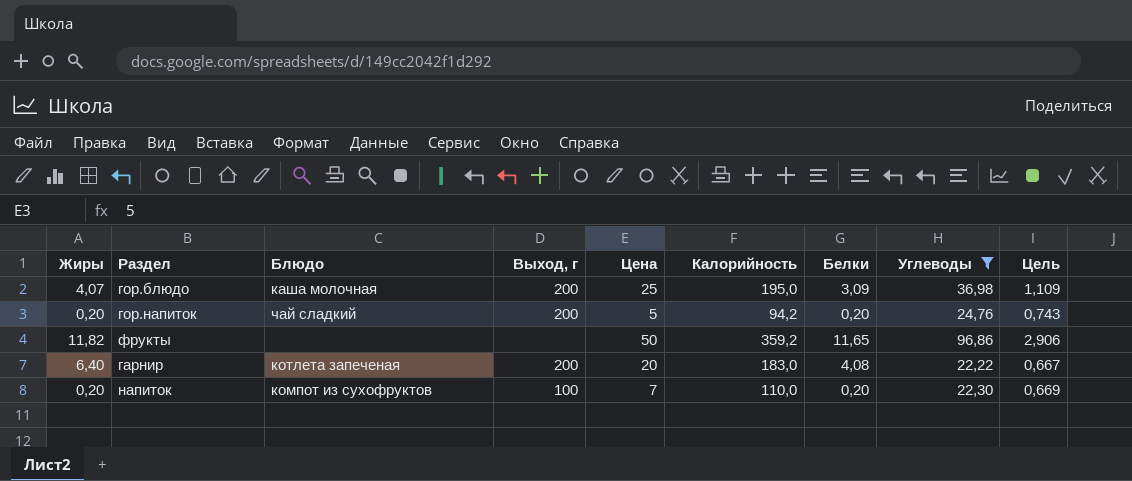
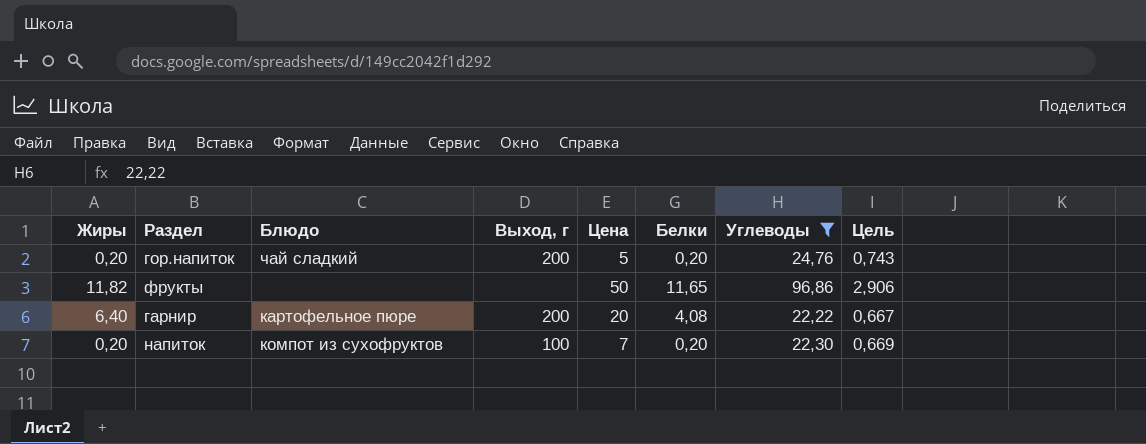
column Калорийность | position: 6 -> none
row гор.блюдо: 4,07 | каша молочная | 200 | 25 | 195,0 | 3,09 | 36,98 | 1,109 -> none
гарнир | Блюдо: котлета запеченая -> картофельное пюре

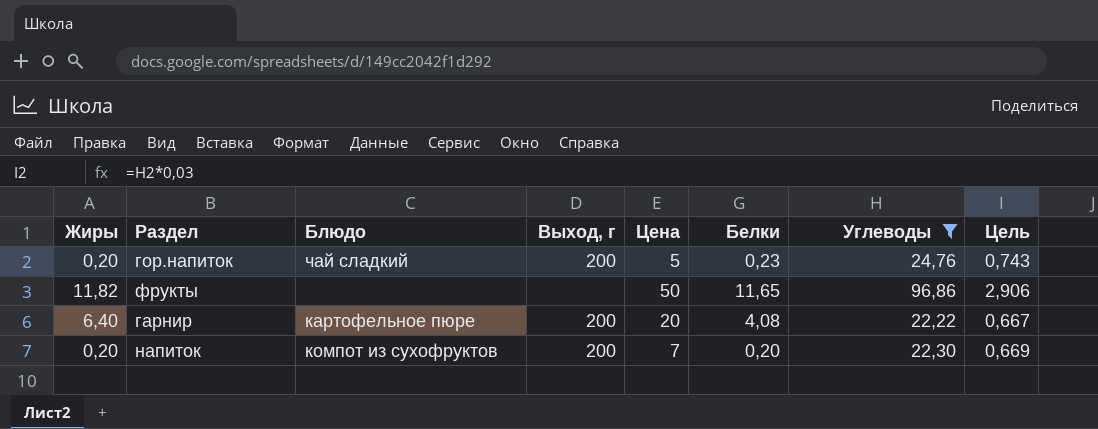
гор.напиток | Белки: 0,20 -> 0,23
напиток | Выход, г: 100 -> 200

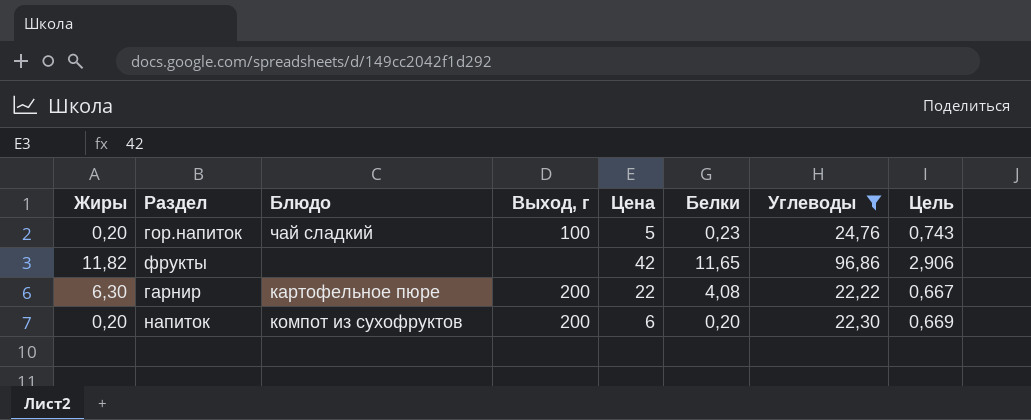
гор.напиток | Выход, г: 200 -> 100
фрукты | Цена: 50 -> 42
гарнир | Жиры: 6,40 -> 6,30
гарнир | Цена: 20 -> 22
напиток | Цена: 7 -> 6

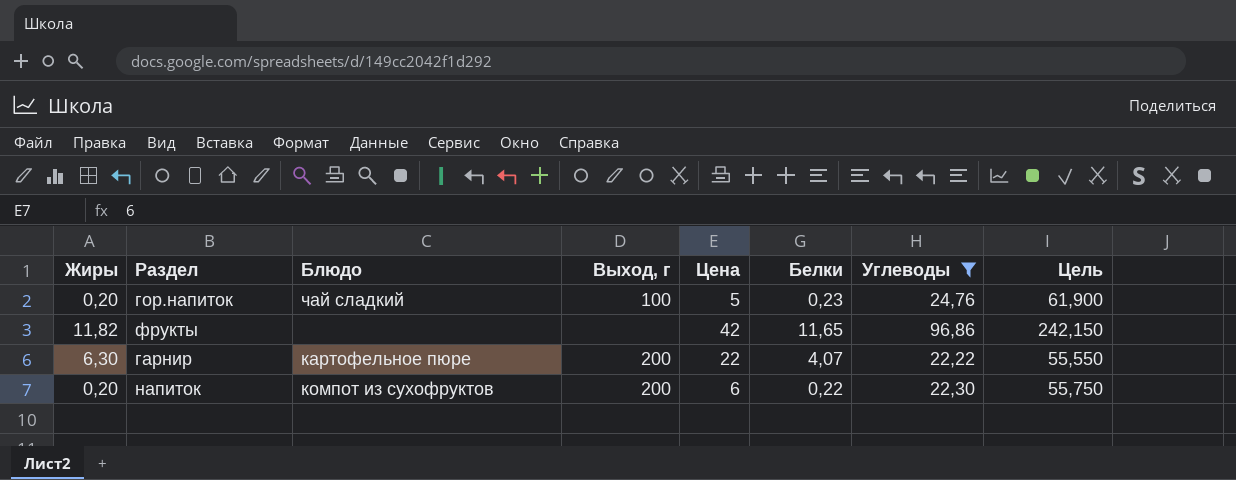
column Цель | formula: [Углеводы] * 0,03 -> [Углеводы] * 2,5
гарнир | Белки: 4,08 -> 4,07
напиток | Белки: 0,20 -> 0,22

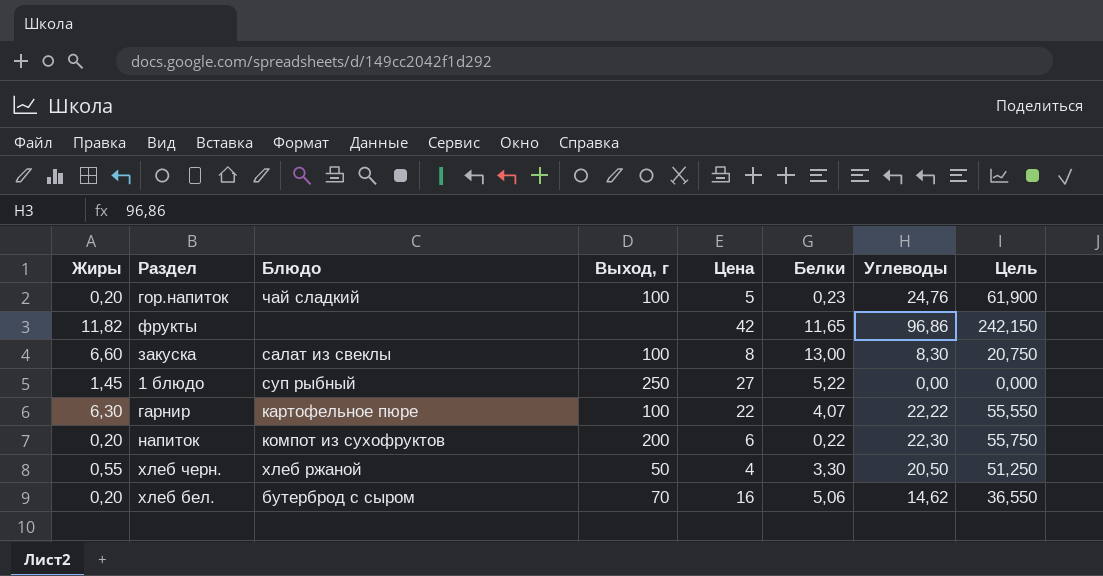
filter: Углеводы >= 22,22 -> none
гарнир | Выход, г: 200 -> 100

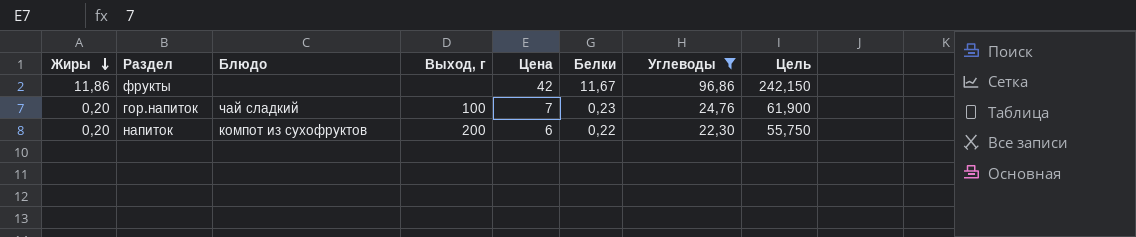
filter: none -> Углеводы >= 22,30
row order: none -> Жиры descending
фрукты | Жиры: 11,82 -> 11,86
фрукты | Белки: 11,65 -> 11,67
гор.напиток | Цена: 5 -> 7

